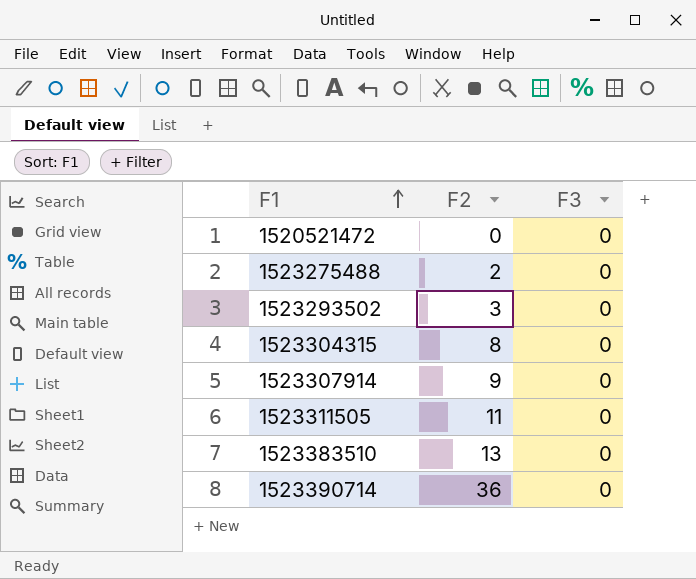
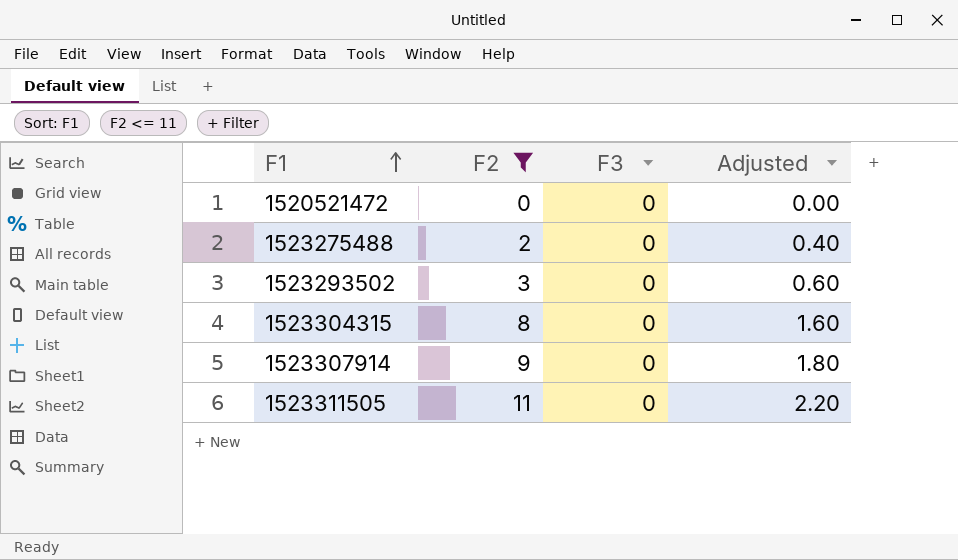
filter: none -> F2 <= 11
column Adjusted | formula: none -> [F2] * 0.2

